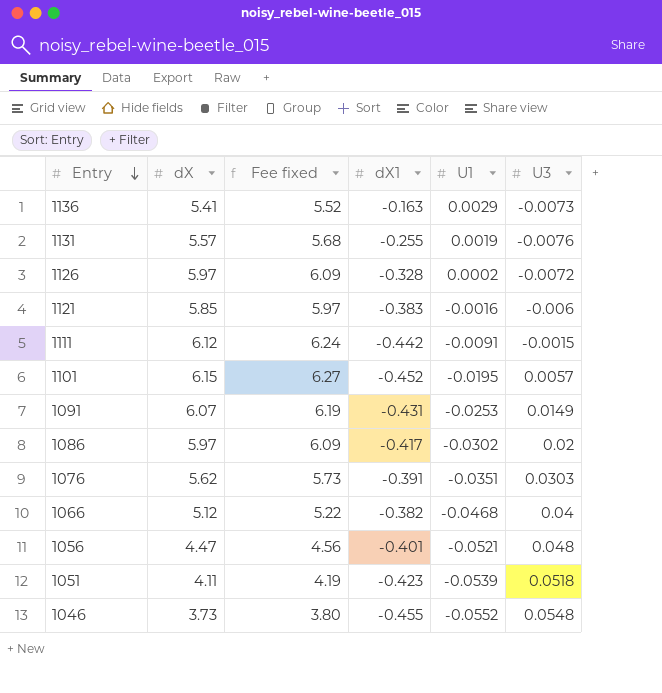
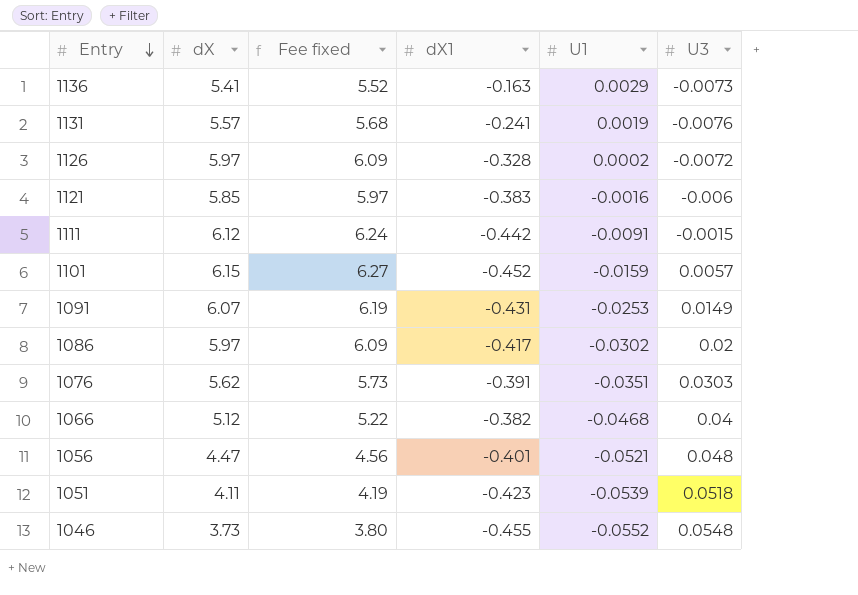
1131 | dX1: -0.255 -> -0.241
1101 | U1: -0.0195 -> -0.0159

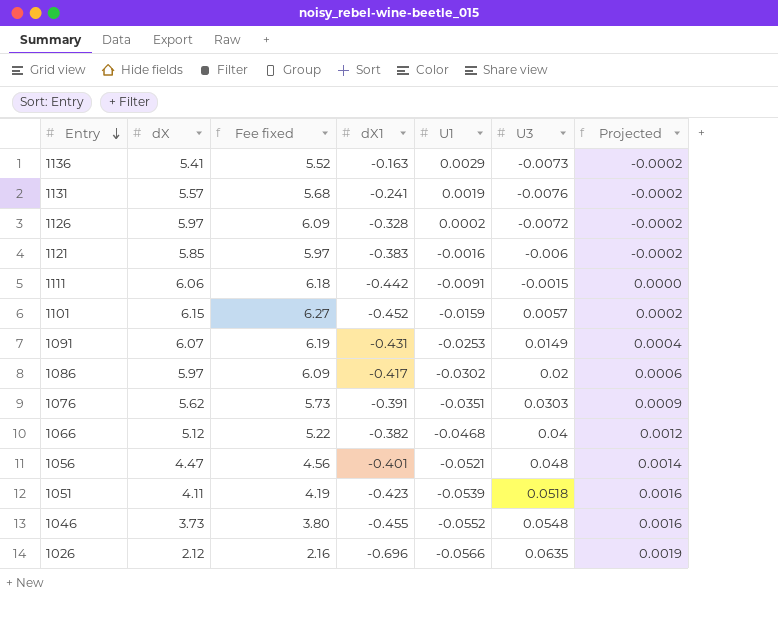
column Projected | formula: none -> [U3] * 0.03
1111 | dX: 6.12 -> 6.06
1111 | Fee fixed: 6.24 -> 6.18
row 1026: none -> 2.12 | 2.16 | -0.696 | -0.0566 | 0.0635 | 0.0019

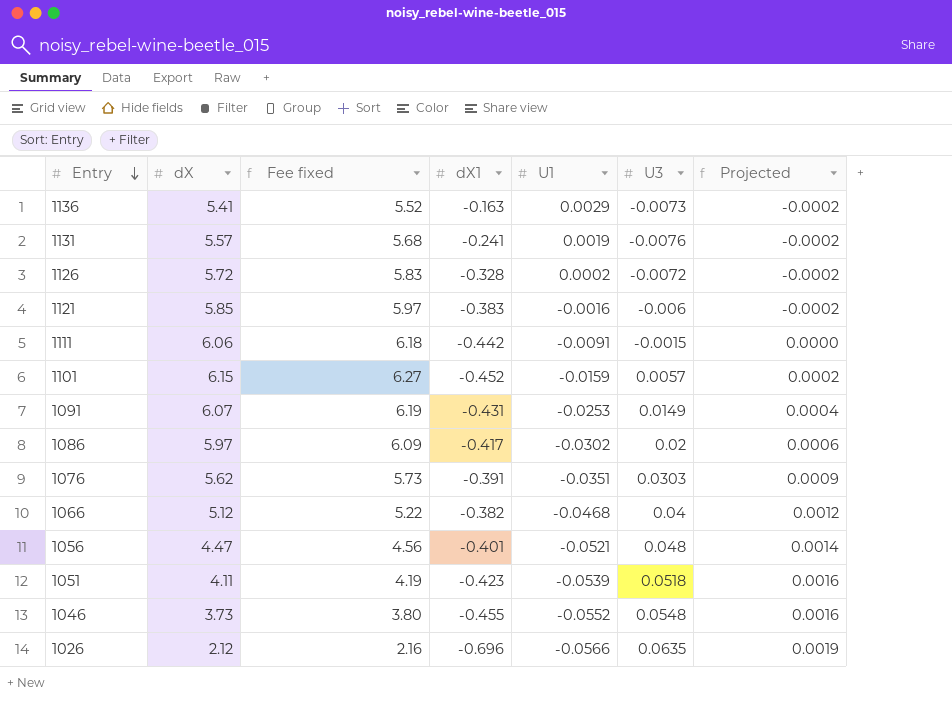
1126 | dX: 5.97 -> 5.72
1126 | Fee fixed: 6.09 -> 5.83

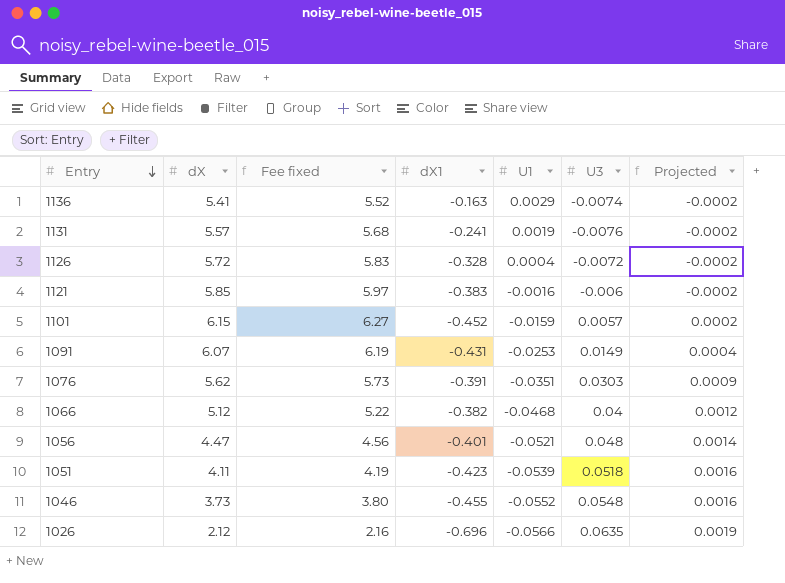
row 1111: 6.06 | 6.18 | -0.442 | -0.0091 | -0.0015 | 0.0000 -> none
row 1086: 5.97 | 6.09 | -0.417 | -0.0302 | 0.02 | 0.0006 -> none
1136 | U3: -0.0073 -> -0.0074
1126 | U1: 0.0002 -> 0.0004

